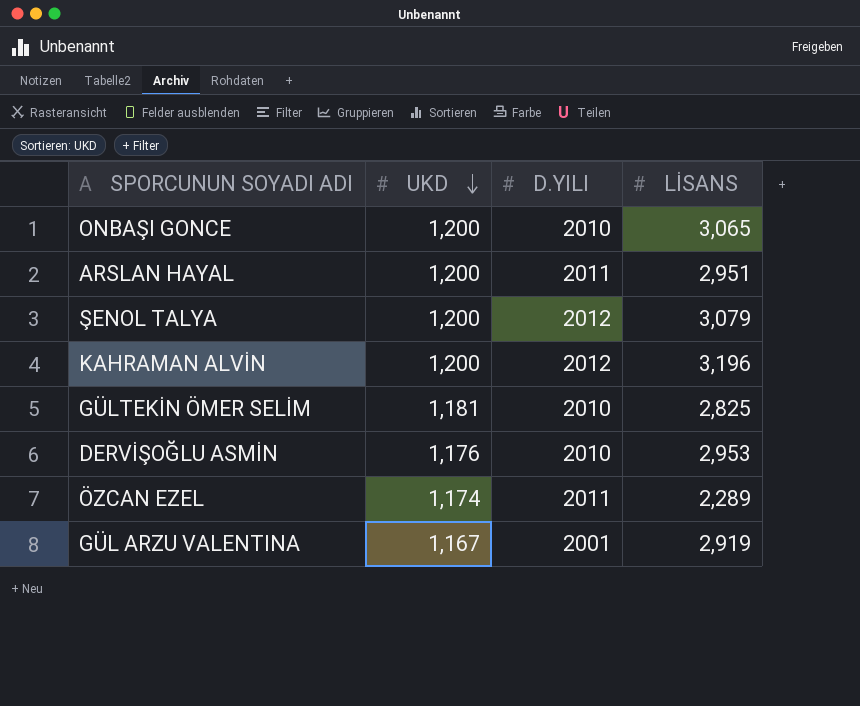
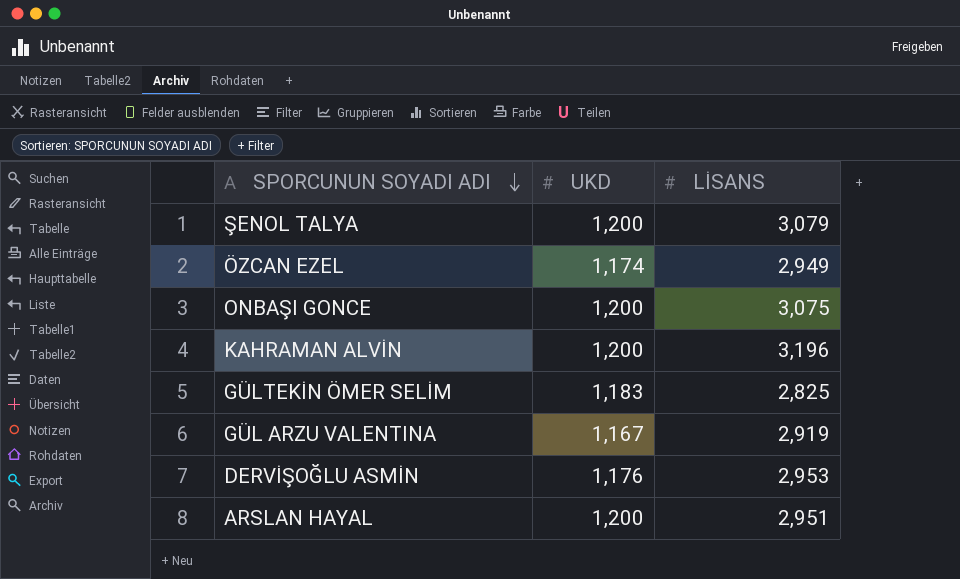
row order: UKD descending -> SPORCUNUN SOYADI ADI descending
column D.YILI | position: 3 -> none
ÖZCAN EZEL | LİSANS: 2,289 -> 2,949
ONBAŞI GONCE | LİSANS: 3,065 -> 3,075
GÜLTEKİN ÖMER SELİM | UKD: 1,181 -> 1,183

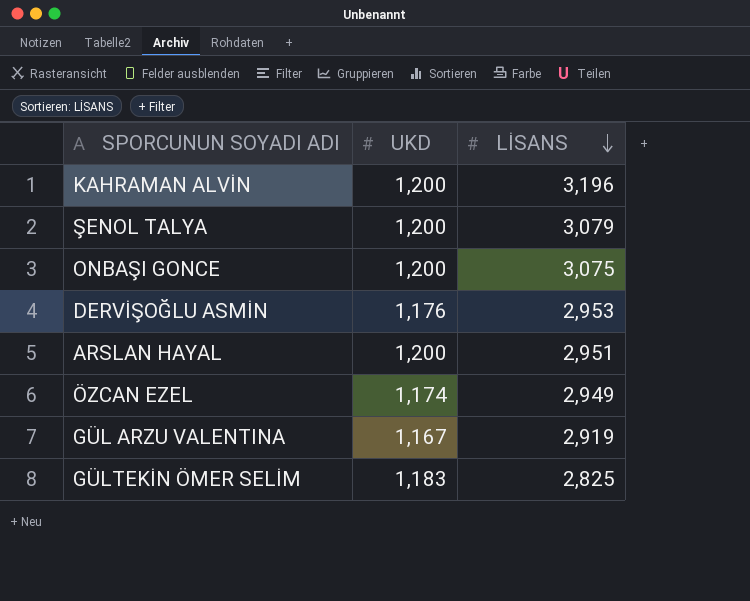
row order: SPORCUNUN SOYADI ADI descending -> LİSANS descending

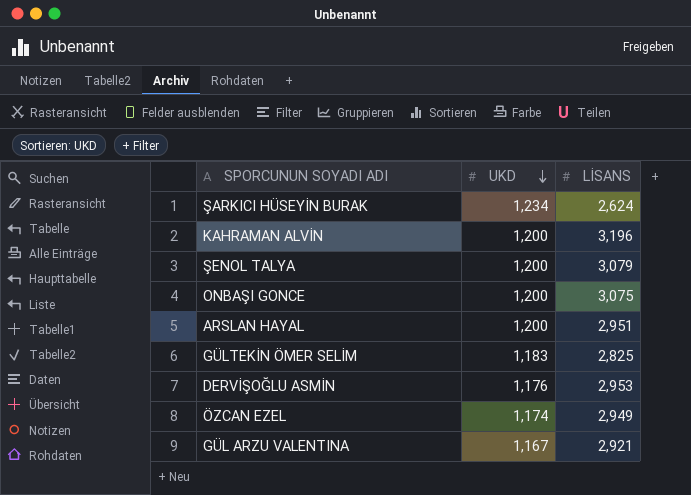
row order: LİSANS descending -> UKD descending
row ŞARKICI HÜSEYİN BURAK: none -> 1,234 | 2,624
GÜL ARZU VALENTINA | LİSANS: 2,919 -> 2,921

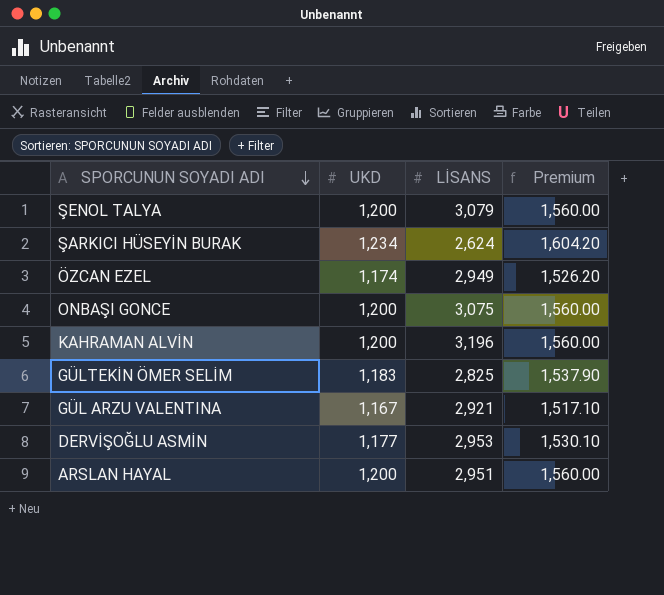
row order: UKD descending -> SPORCUNUN SOYADI ADI descending
column Premium | formula: none -> [UKD] * 1.3
DERVİŞOĞLU ASMİN | UKD: 1,176 -> 1,177

